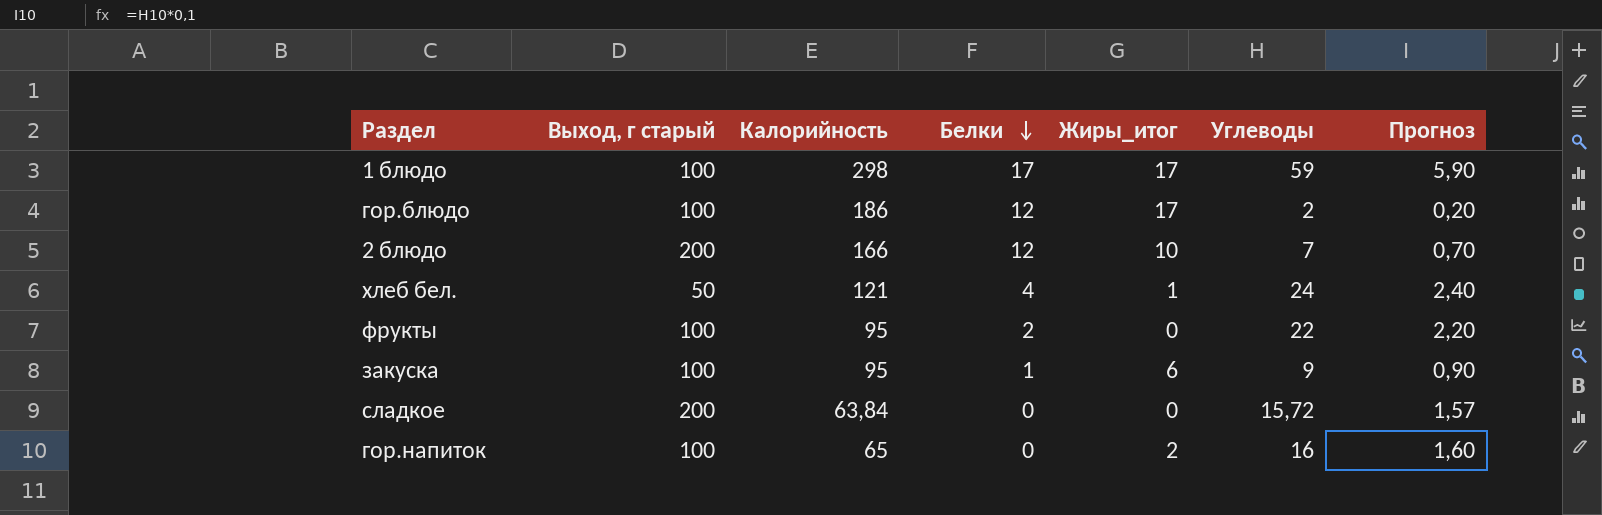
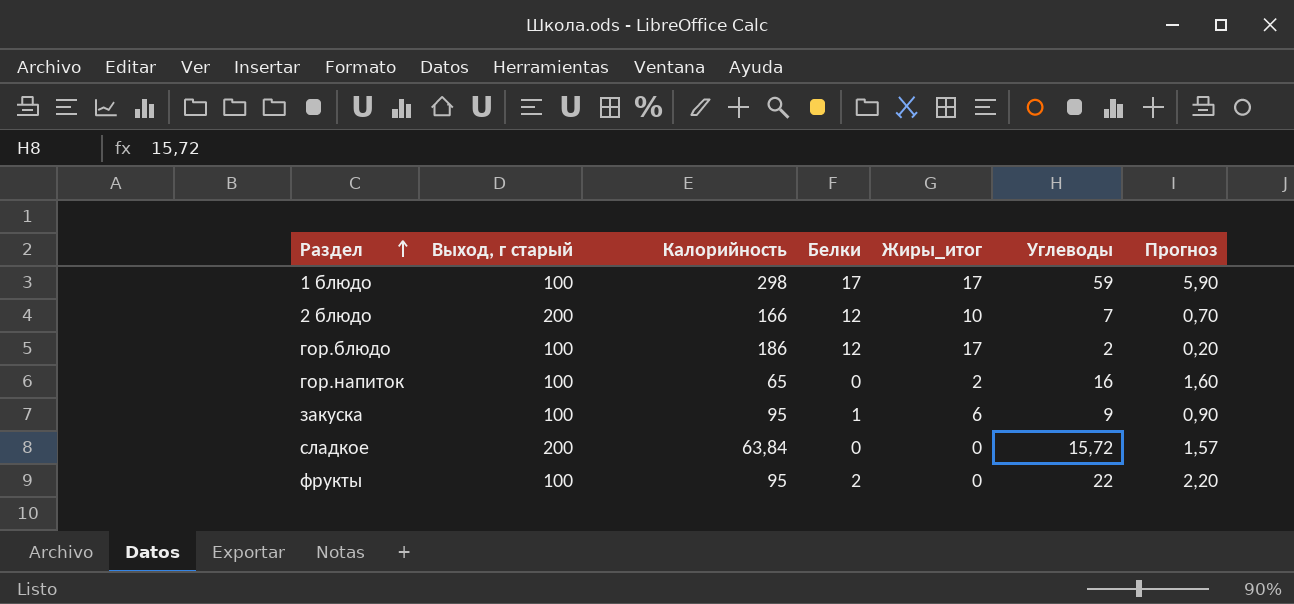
row order: Белки descending -> Раздел ascending
row хлеб бел.: 50 | 121 | 4 | 1 | 24 | 2,40 -> none

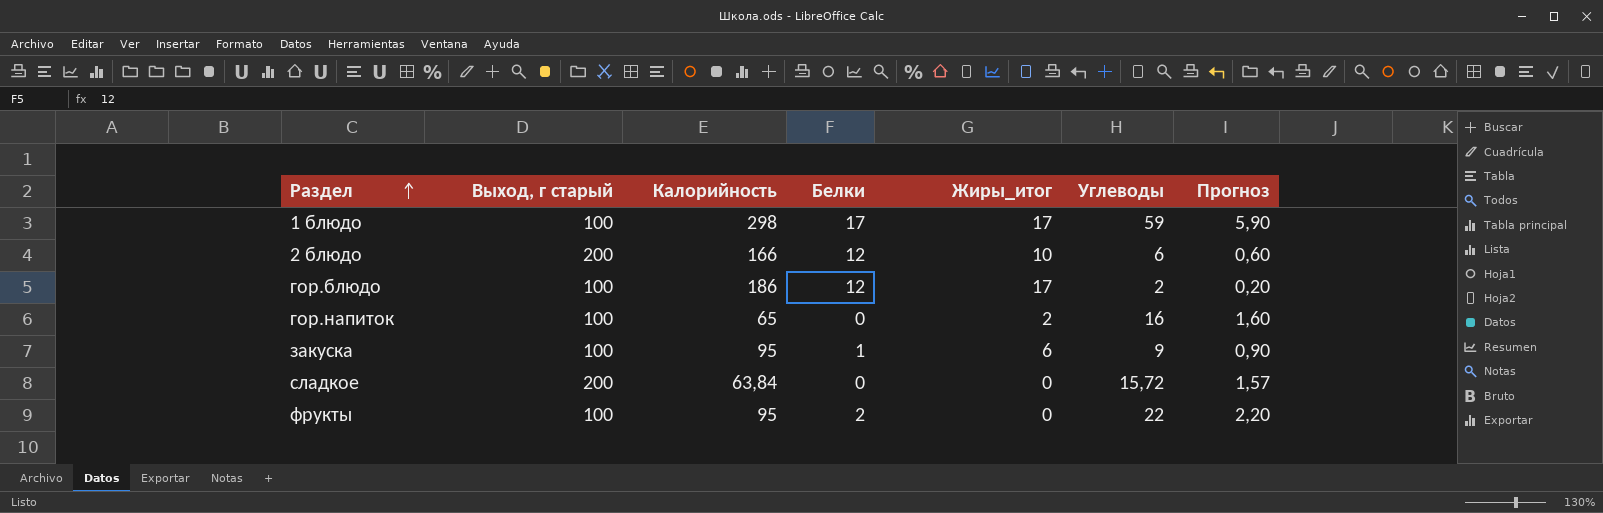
2 блюдо | Углеводы: 7 -> 6
2 блюдо | Прогноз: 0,70 -> 0,60

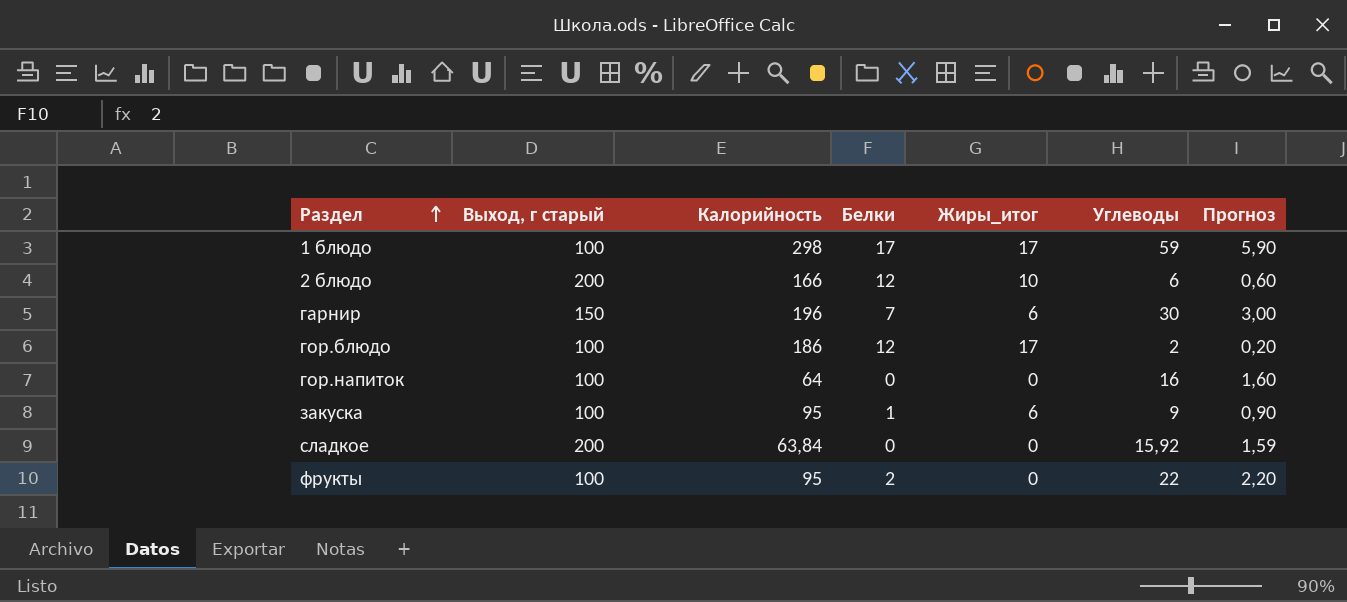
row гарнир: none -> 150 | 196 | 7 | 6 | 30 | 3,00
гор.напиток | Калорийность: 65 -> 64
гор.напиток | Жиры_итог: 2 -> 0
сладкое | Углеводы: 15,72 -> 15,92
сладкое | Прогноз: 1,57 -> 1,59

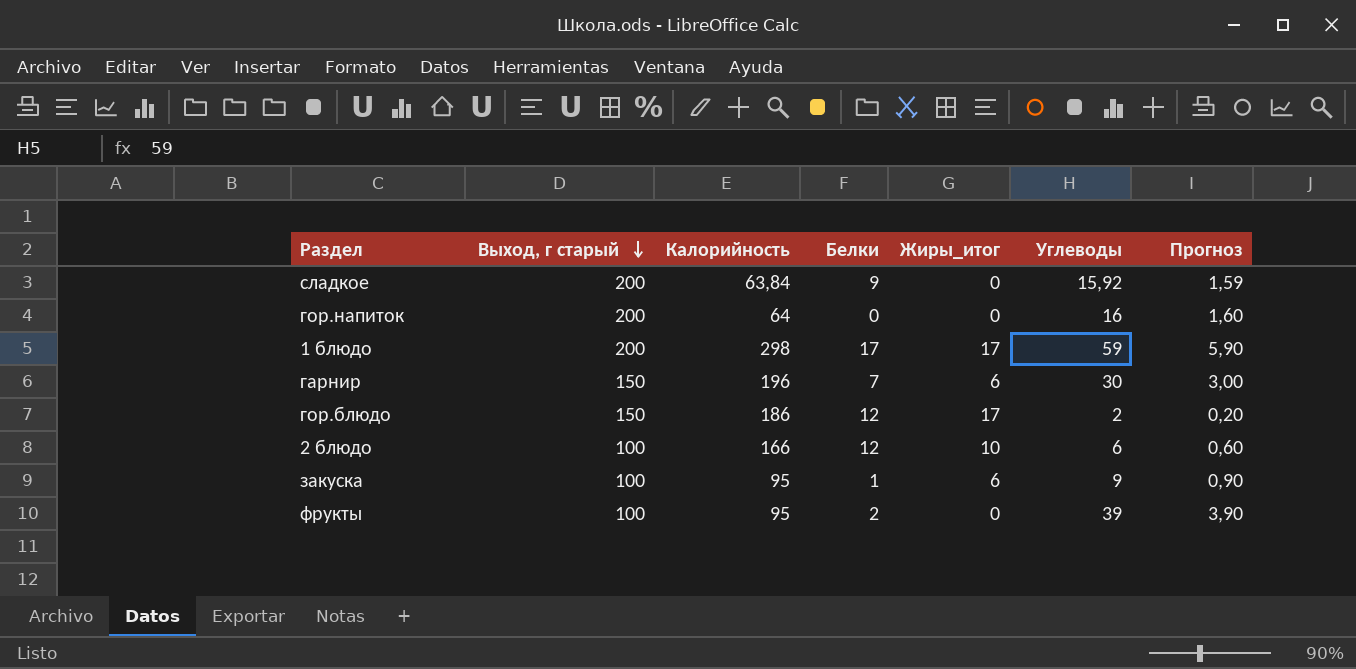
row order: Раздел ascending -> Выход, г старый descending
сладкое | Белки: 0 -> 9
гор.напиток | Выход, г старый: 100 -> 200
1 блюдо | Выход, г старый: 100 -> 200
гор.блюдо | Выход, г старый: 100 -> 150
2 блюдо | Выход, г старый: 200 -> 100
фрукты | Углеводы: 22 -> 39
фрукты | Прогноз: 2,20 -> 3,90

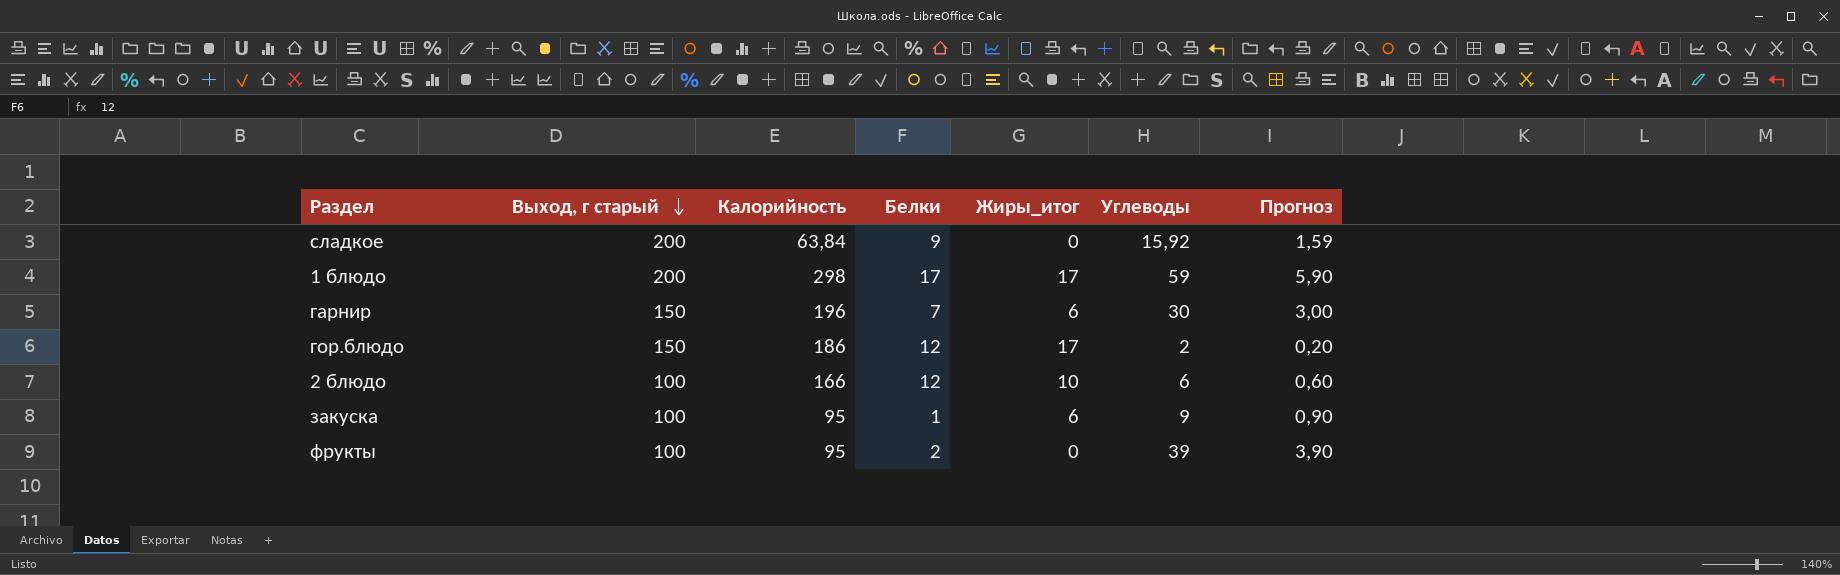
row гор.напиток: 200 | 64 | 0 | 0 | 16 | 1,60 -> none

